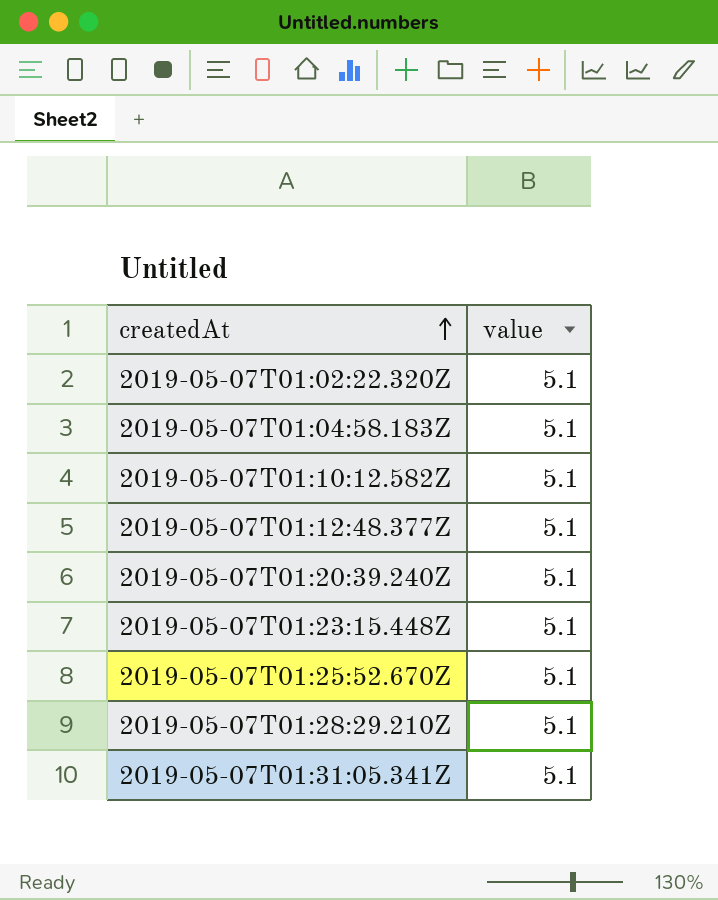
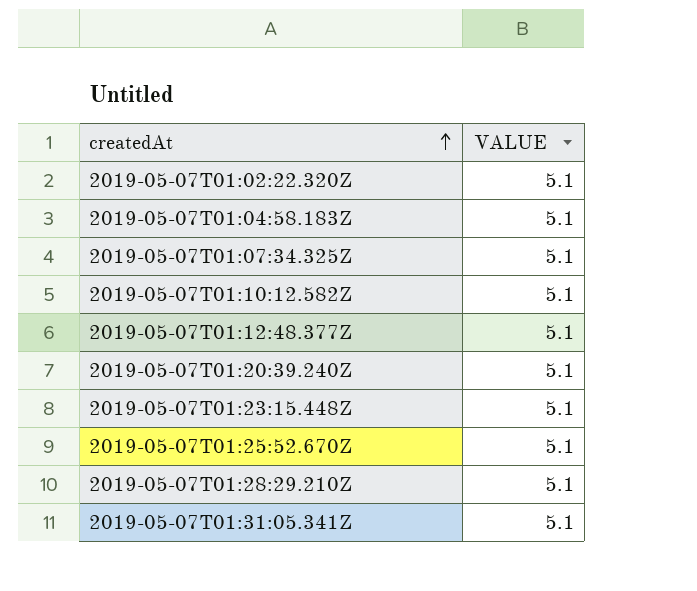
column name: value -> VALUE
row 2019-05-07T01:07:34.325Z: none -> 5.1

